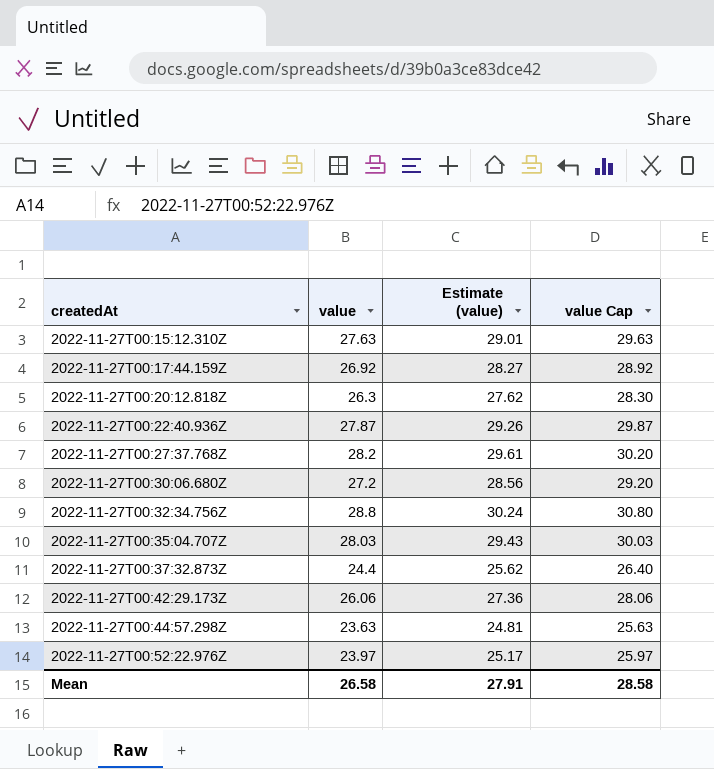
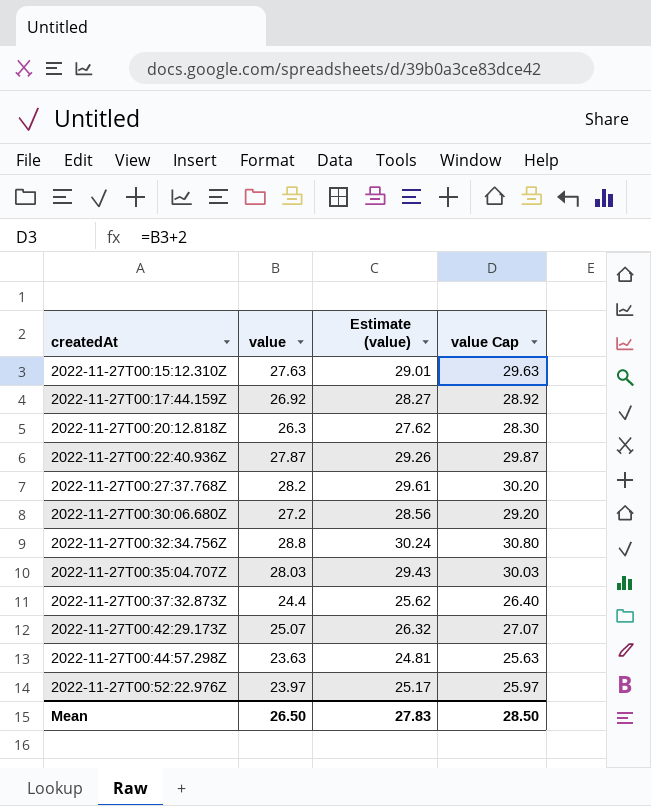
2022-11-27T00:42:29.173Z | value: 26.06 -> 25.07
2022-11-27T00:42:29.173Z | Estimate (value): 27.36 -> 26.32
2022-11-27T00:42:29.173Z | value Cap: 28.06 -> 27.07
Mean | value: 26.58 -> 26.50
Mean | Estimate (value): 27.91 -> 27.83
Mean | value Cap: 28.58 -> 28.50

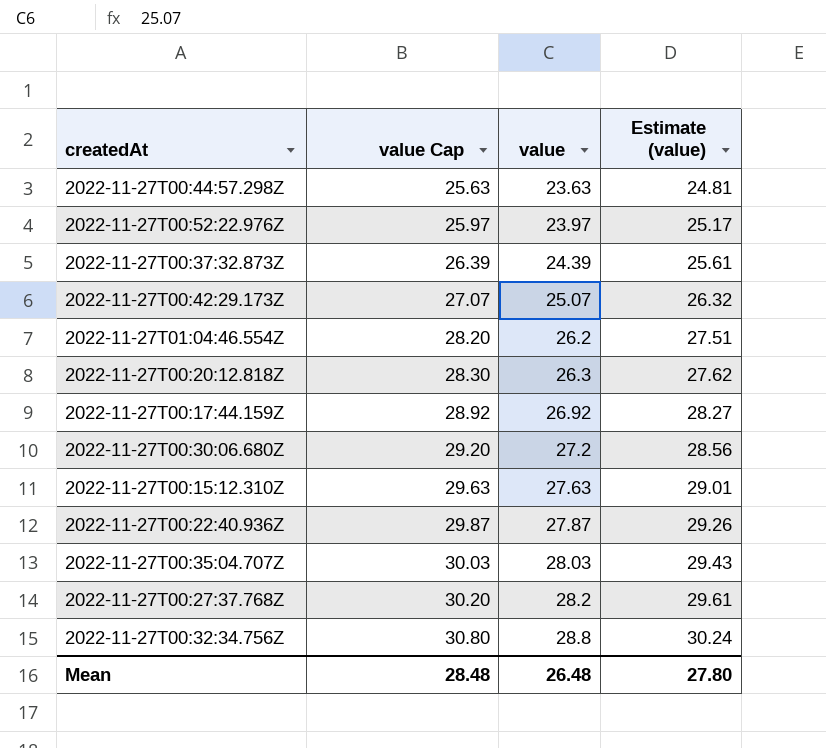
row order: createdAt ascending -> value Cap ascending
column value Cap | position: 4 -> 2
2022-11-27T00:37:32.873Z | value Cap: 26.40 -> 26.39
2022-11-27T00:37:32.873Z | value: 24.4 -> 24.39
2022-11-27T00:37:32.873Z | Estimate (value): 25.62 -> 25.61
row 2022-11-27T01:04:46.554Z: none -> 28.20 | 26.2 | 27.51
Mean | value Cap: 28.50 -> 28.48
Mean | value: 26.50 -> 26.48
Mean | Estimate (value): 27.83 -> 27.80

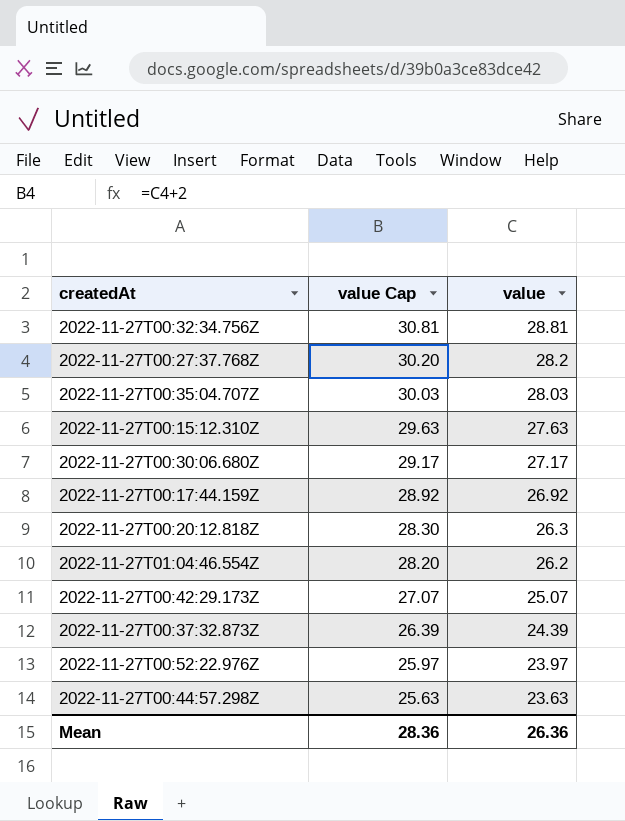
row order: value Cap ascending -> value Cap descending
column Estimate (value) | formula: [value] * 1.05 -> none
row 2022-11-27T00:22:40.936Z: 29.87 | 27.87 | 29.26 -> none
2022-11-27T00:32:34.756Z | value Cap: 30.80 -> 30.81
2022-11-27T00:32:34.756Z | value: 28.8 -> 28.81
2022-11-27T00:30:06.680Z | value Cap: 29.20 -> 29.17
2022-11-27T00:30:06.680Z | value: 27.2 -> 27.17
Mean | value Cap: 28.48 -> 28.36
Mean | value: 26.48 -> 26.36

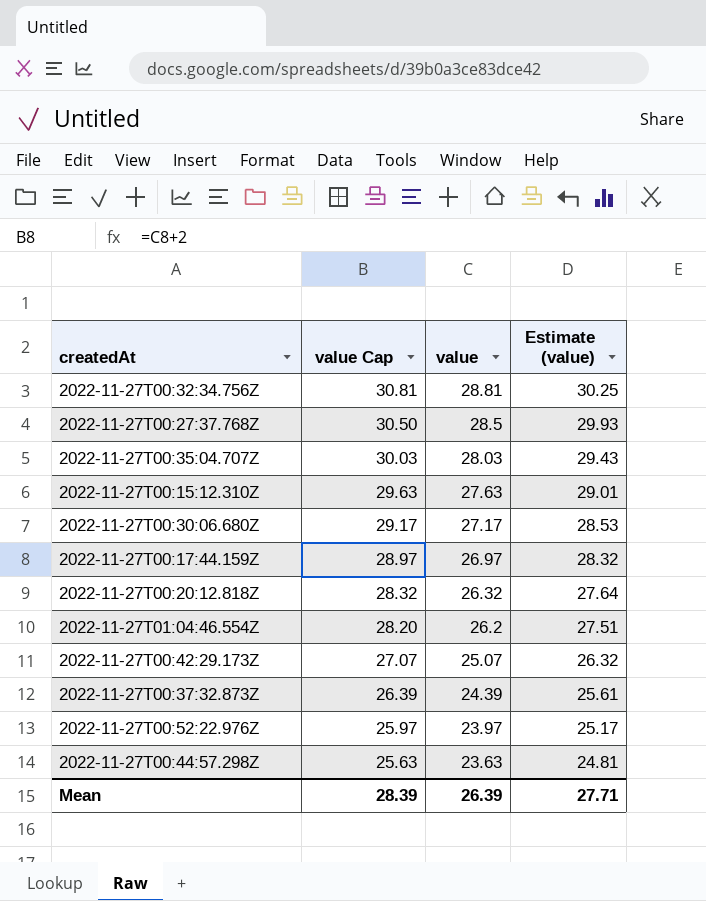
column Estimate (value) | formula: none -> [value] * 1.05
2022-11-27T00:27:37.768Z | value Cap: 30.20 -> 30.50
2022-11-27T00:27:37.768Z | value: 28.2 -> 28.5
2022-11-27T00:17:44.159Z | value Cap: 28.92 -> 28.97
2022-11-27T00:17:44.159Z | value: 26.92 -> 26.97
2022-11-27T00:20:12.818Z | value Cap: 28.30 -> 28.32
2022-11-27T00:20:12.818Z | value: 26.3 -> 26.32
Mean | value Cap: 28.36 -> 28.39
Mean | value: 26.36 -> 26.39

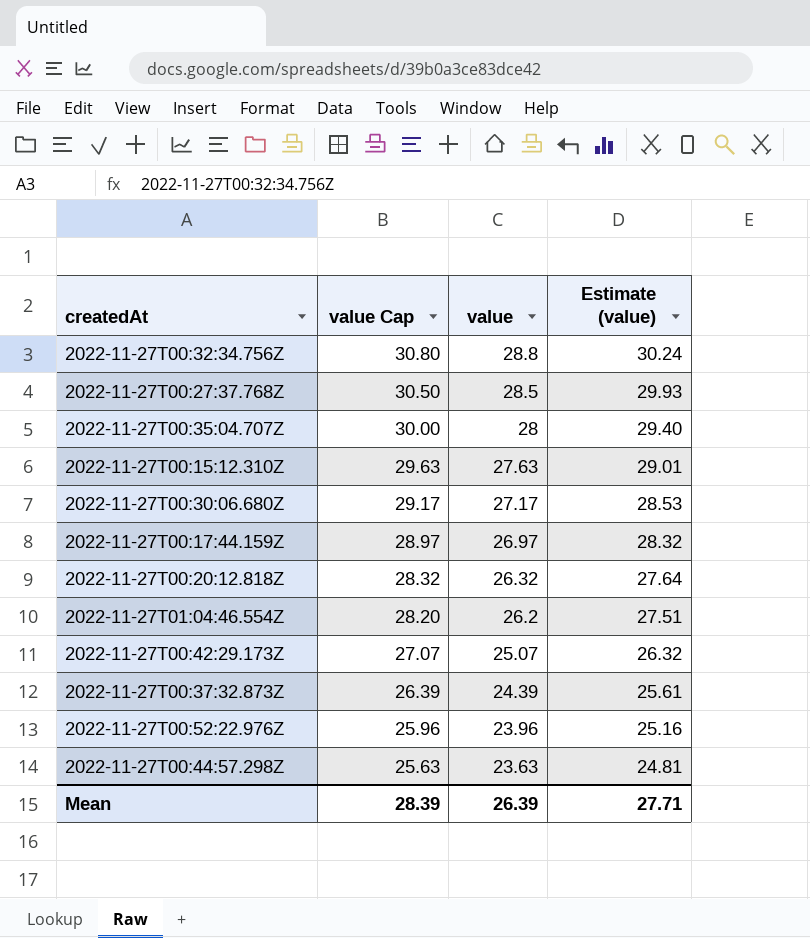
2022-11-27T00:32:34.756Z | value Cap: 30.81 -> 30.80
2022-11-27T00:32:34.756Z | value: 28.81 -> 28.8
2022-11-27T00:32:34.756Z | Estimate (value): 30.25 -> 30.24
2022-11-27T00:35:04.707Z | value Cap: 30.03 -> 30.00
2022-11-27T00:35:04.707Z | value: 28.03 -> 28
2022-11-27T00:35:04.707Z | Estimate (value): 29.43 -> 29.40
2022-11-27T00:52:22.976Z | value Cap: 25.97 -> 25.96
2022-11-27T00:52:22.976Z | value: 23.97 -> 23.96
2022-11-27T00:52:22.976Z | Estimate (value): 25.17 -> 25.16

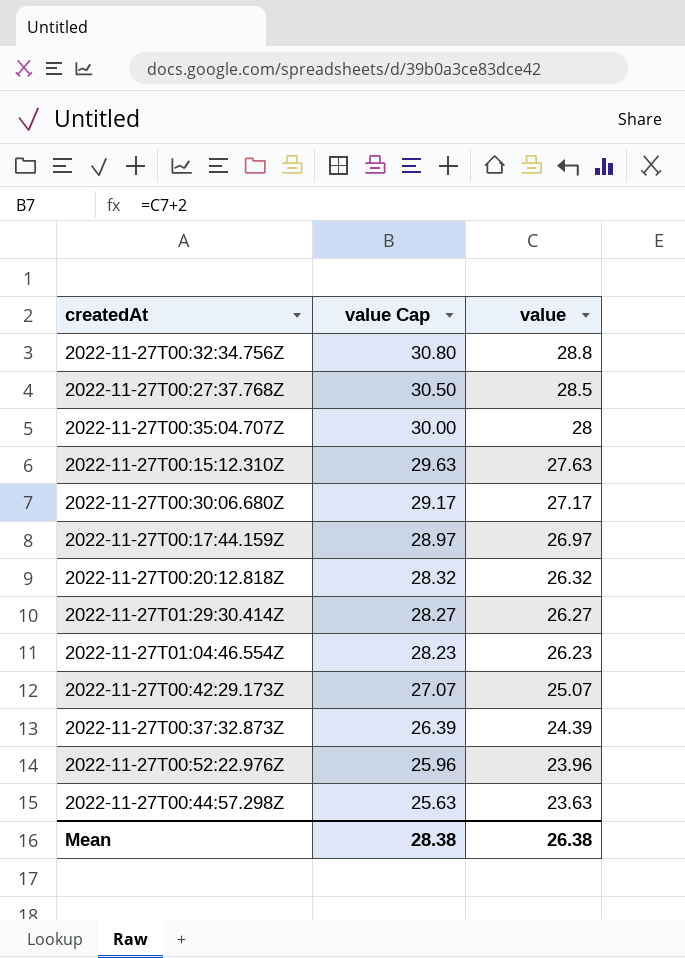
column Estimate (value) | formula: [value] * 1.05 -> none
row 2022-11-27T01:29:30.414Z: none -> 28.27 | 26.27
2022-11-27T01:04:46.554Z | value Cap: 28.20 -> 28.23
2022-11-27T01:04:46.554Z | value: 26.2 -> 26.23
Mean | value Cap: 28.39 -> 28.38
Mean | value: 26.39 -> 26.38

